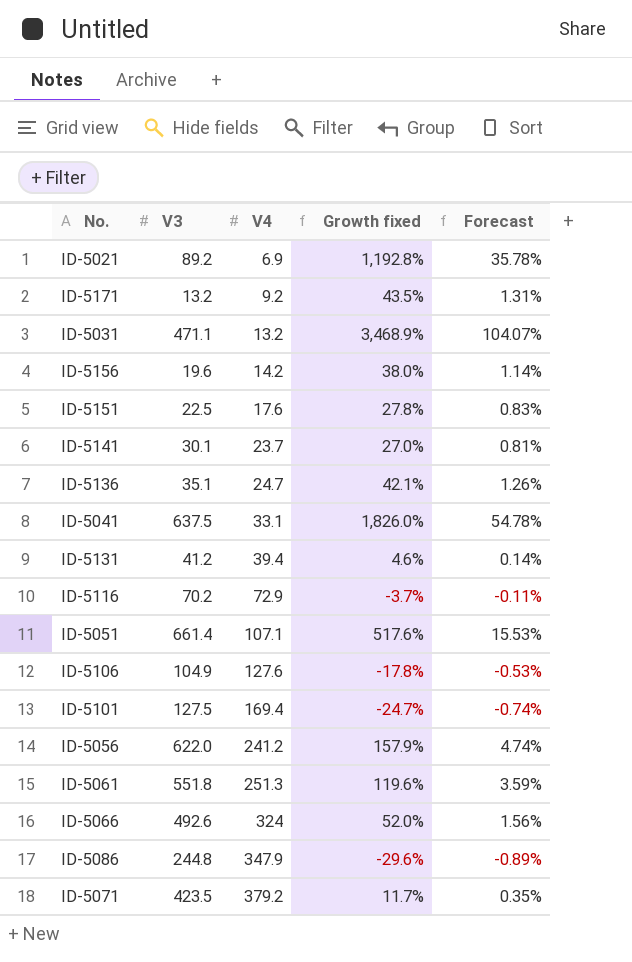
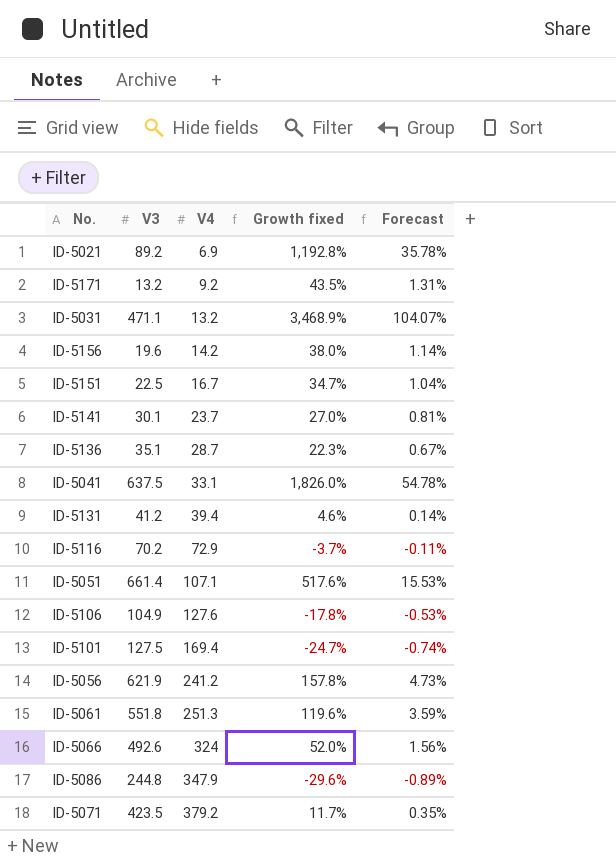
ID-5151 | V4: 17.6 -> 16.7
ID-5151 | Growth fixed: 27.8% -> 34.7%
ID-5151 | Forecast: 0.83% -> 1.04%
ID-5136 | V4: 24.7 -> 28.7
ID-5136 | Growth fixed: 42.1% -> 22.3%
ID-5136 | Forecast: 1.26% -> 0.67%
ID-5056 | V3: 622.0 -> 621.9
ID-5056 | Growth fixed: 157.9% -> 157.8%
ID-5056 | Forecast: 4.74% -> 4.73%

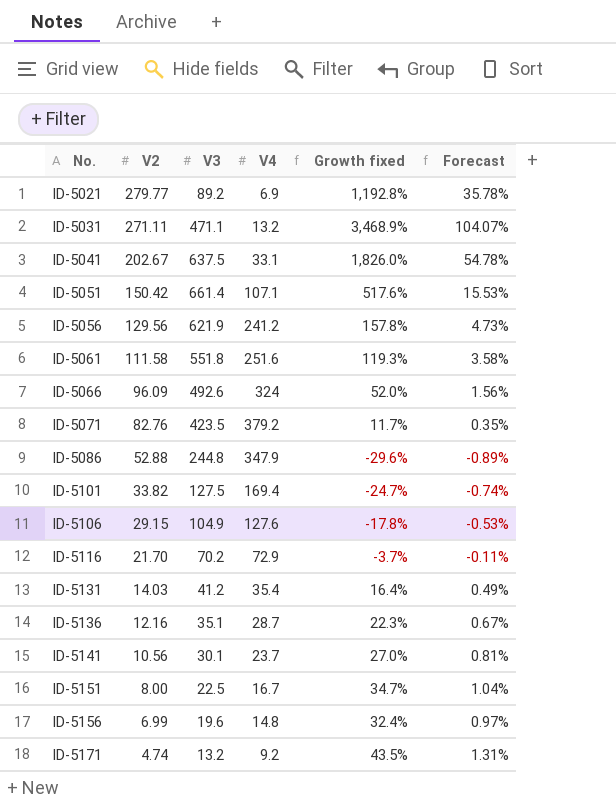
row order: V4 ascending -> No. ascending
column V2 | position: none -> 2
ID-5061 | V4: 251.3 -> 251.6
ID-5061 | Growth fixed: 119.6% -> 119.3%
ID-5061 | Forecast: 3.59% -> 3.58%
ID-5131 | V4: 39.4 -> 35.4
ID-5131 | Growth fixed: 4.6% -> 16.4%
ID-5131 | Forecast: 0.14% -> 0.49%
ID-5156 | V4: 14.2 -> 14.8
ID-5156 | Growth fixed: 38.0% -> 32.4%
ID-5156 | Forecast: 1.14% -> 0.97%

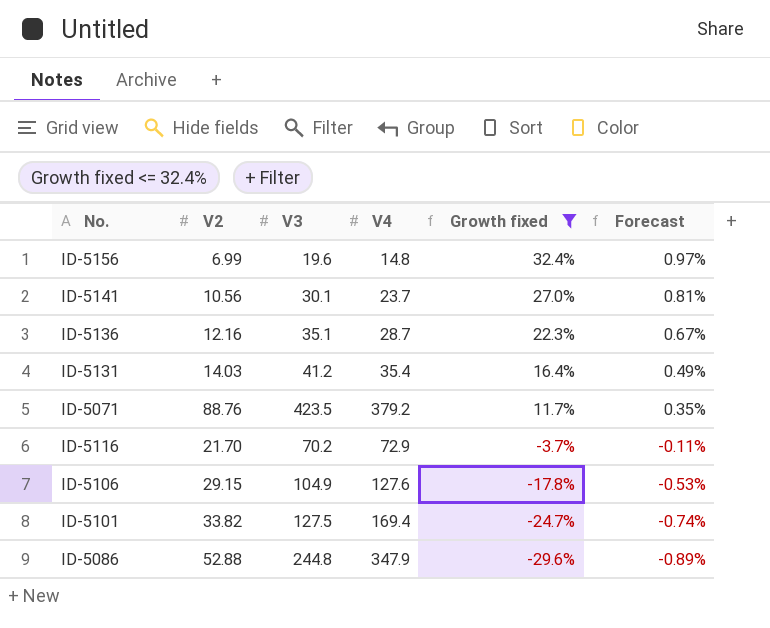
filter: none -> Growth fixed <= 32.4%
row order: No. ascending -> Growth fixed descending
ID-5071 | V2: 82.76 -> 88.76

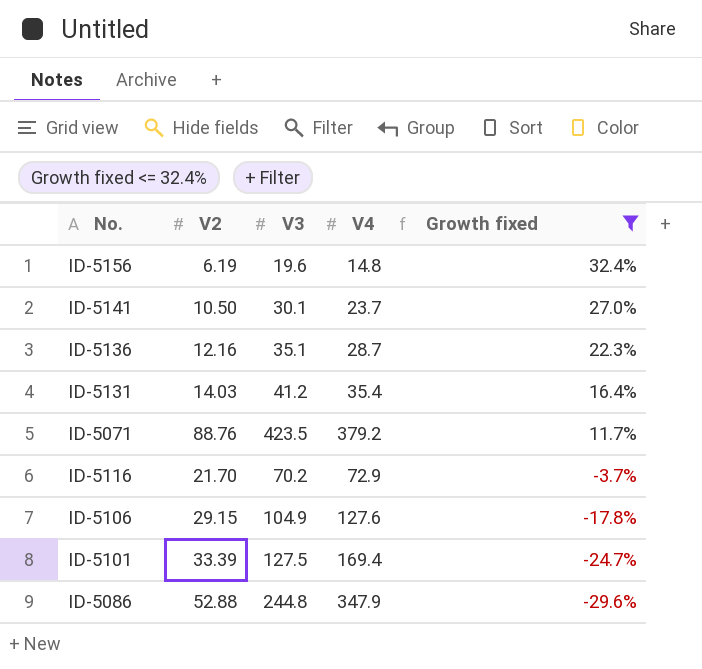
column Forecast | formula: [Growth fixed] * 0.03 -> none
ID-5156 | V2: 6.99 -> 6.19
ID-5141 | V2: 10.56 -> 10.50
ID-5101 | V2: 33.82 -> 33.39

